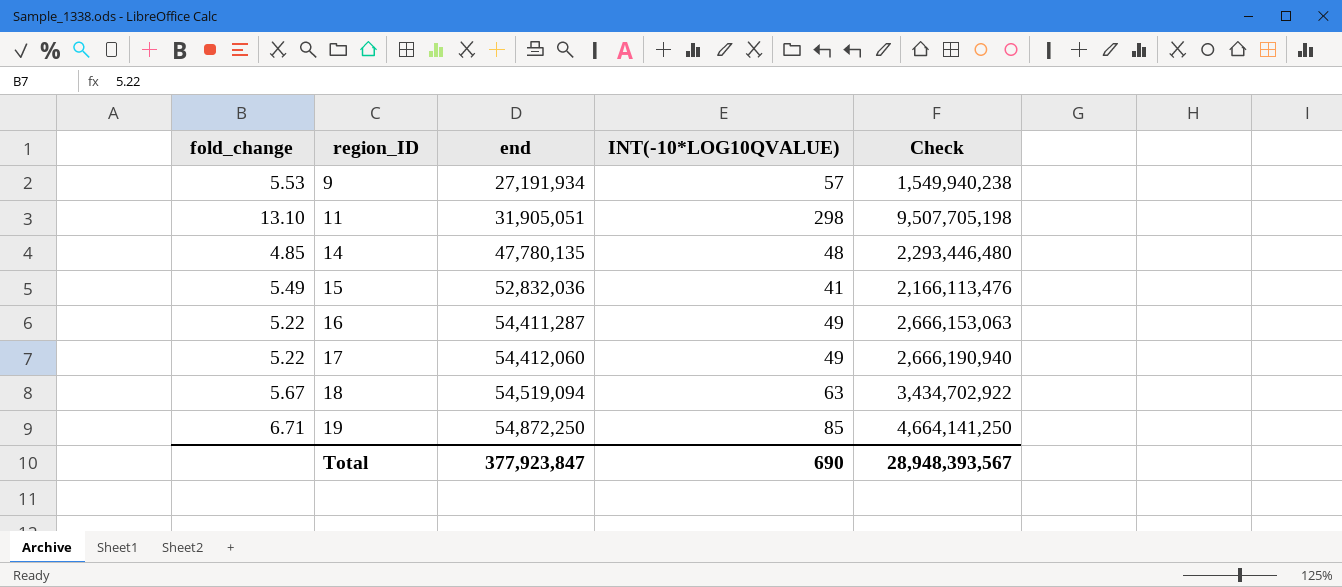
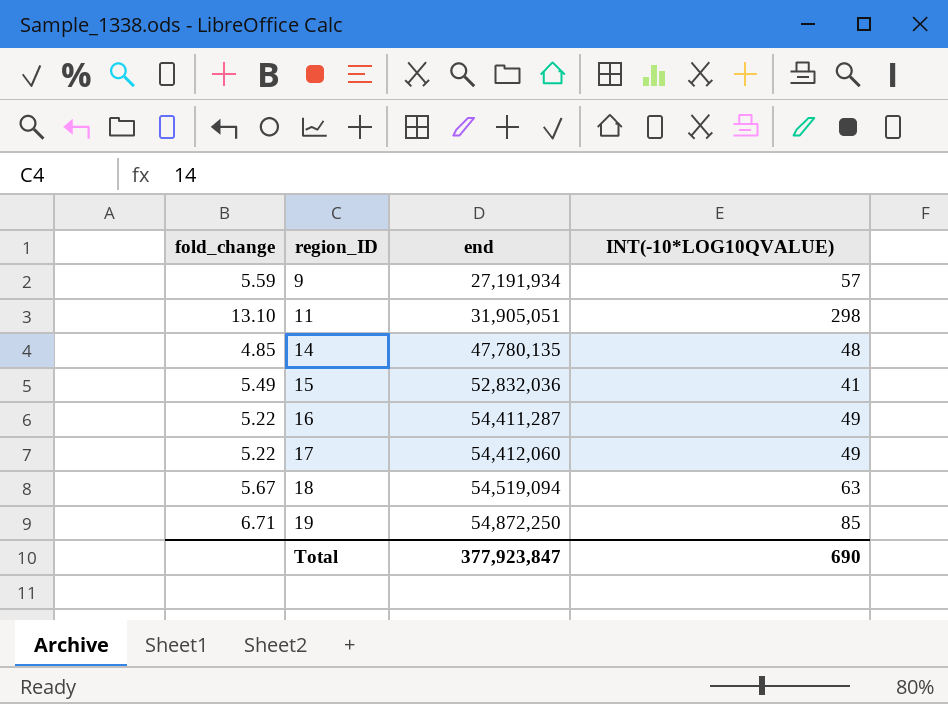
column Check | formula: [end] * [INT(-10*LOG10QVALUE)] -> none
9 | fold_change: 5.53 -> 5.59

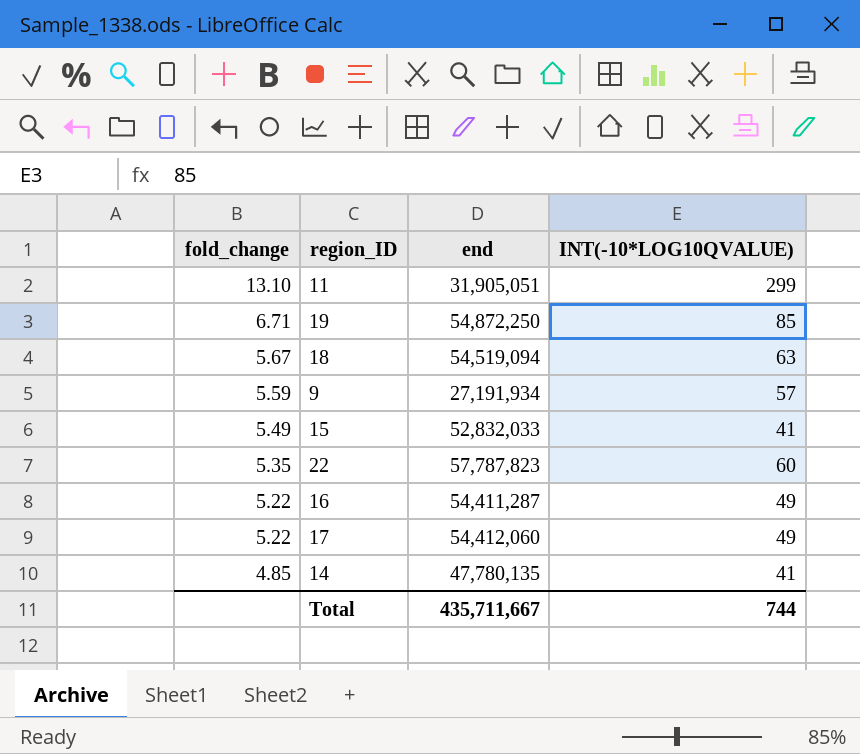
row order: region_ID ascending -> fold_change descending
11 | INT(-10*LOG10QVALUE): 298 -> 299
15 | end: 52,832,036 -> 52,832,033
row 22: none -> 5.35 | 57,787,823 | 60
14 | INT(-10*LOG10QVALUE): 48 -> 41
Total | end: 377,923,847 -> 435,711,667
Total | INT(-10*LOG10QVALUE): 690 -> 744

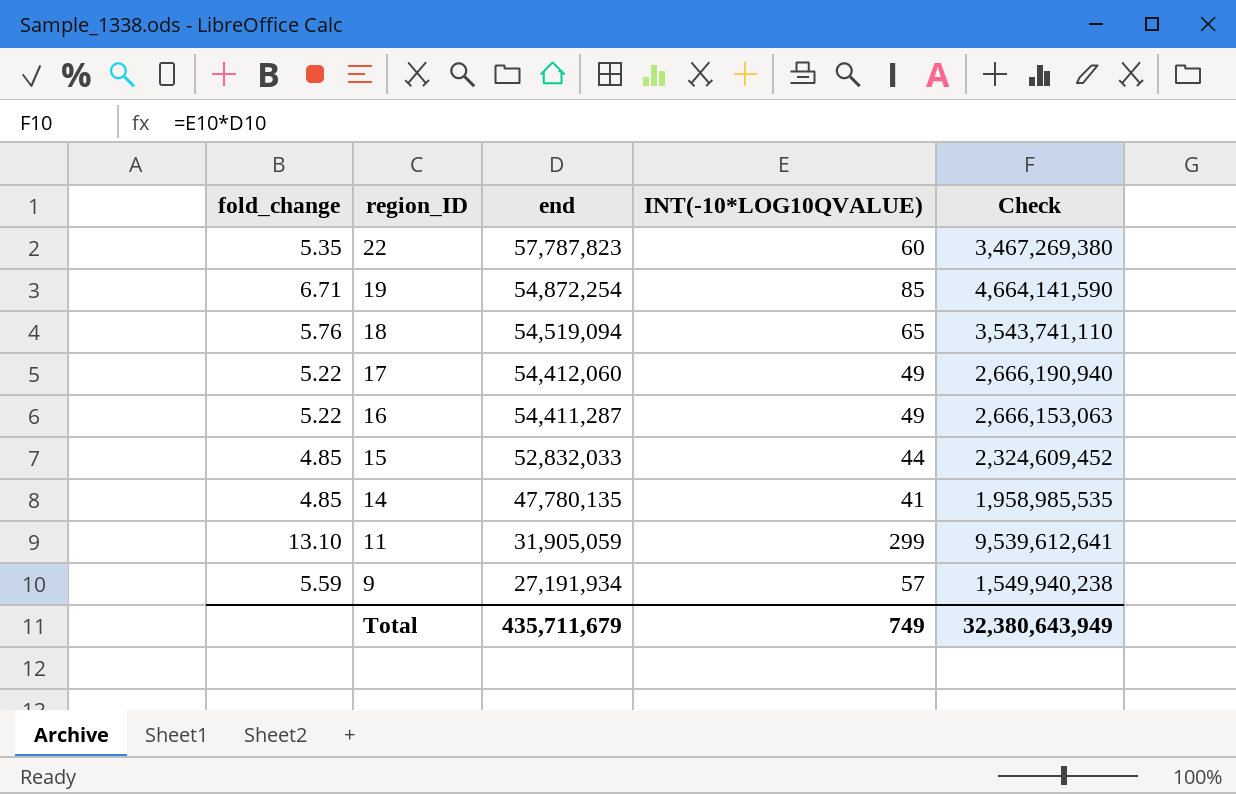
row order: fold_change descending -> region_ID descending
column Check | formula: none -> [end] * [INT(-10*LOG10QVALUE)]
19 | end: 54,872,250 -> 54,872,254
18 | fold_change: 5.67 -> 5.76
18 | INT(-10*LOG10QVALUE): 63 -> 65
15 | fold_change: 5.49 -> 4.85
15 | INT(-10*LOG10QVALUE): 41 -> 44
11 | end: 31,905,051 -> 31,905,059
Total | end: 435,711,667 -> 435,711,679
Total | INT(-10*LOG10QVALUE): 744 -> 749

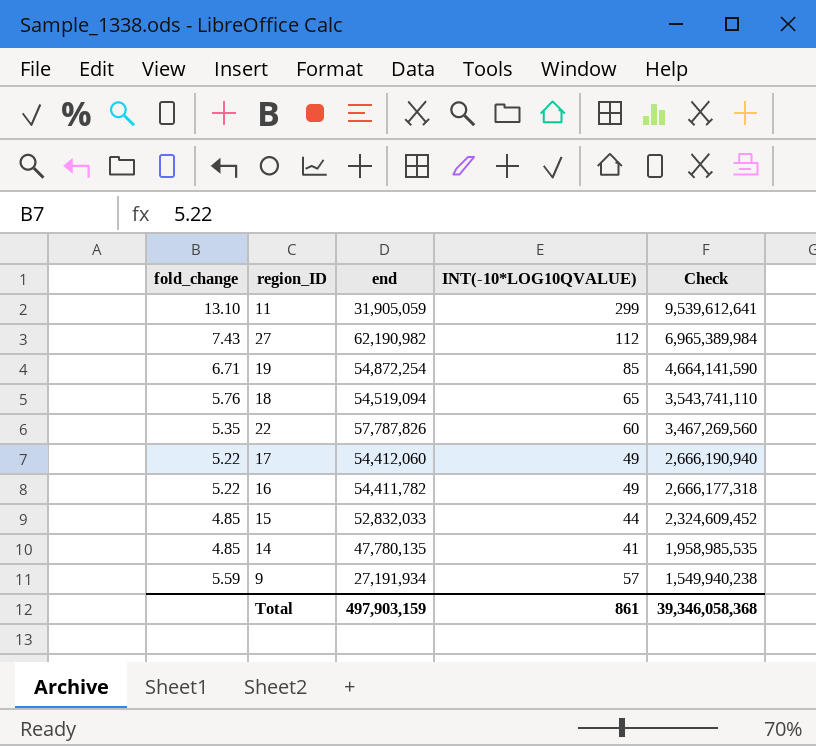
row order: region_ID descending -> Check descending
row 27: none -> 7.43 | 62,190,982 | 112 | 6,965,389,984
22 | end: 57,787,823 -> 57,787,826
22 | Check: 3,467,269,380 -> 3,467,269,560
16 | end: 54,411,287 -> 54,411,782
16 | Check: 2,666,153,063 -> 2,666,177,318
Total | end: 435,711,679 -> 497,903,159
Total | INT(-10*LOG10QVALUE): 749 -> 861
Total | Check: 32,380,643,949 -> 39,346,058,368

